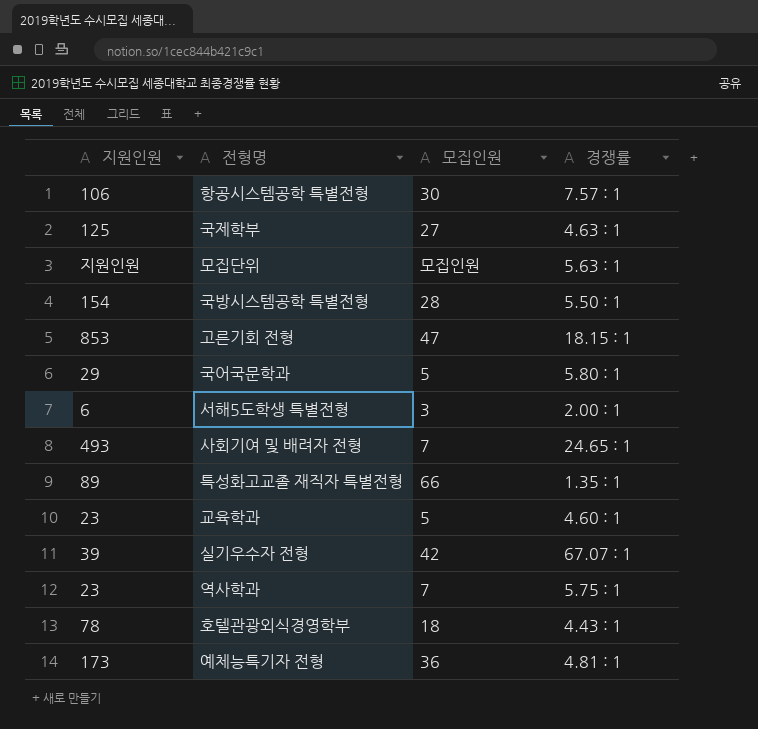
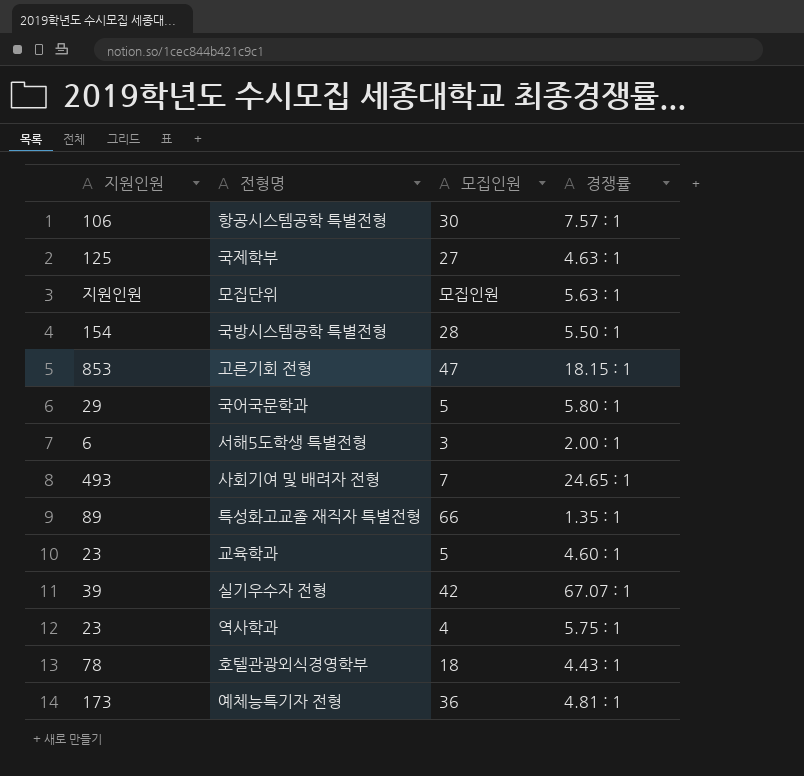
역사학과 | 모집인원: 7 -> 4

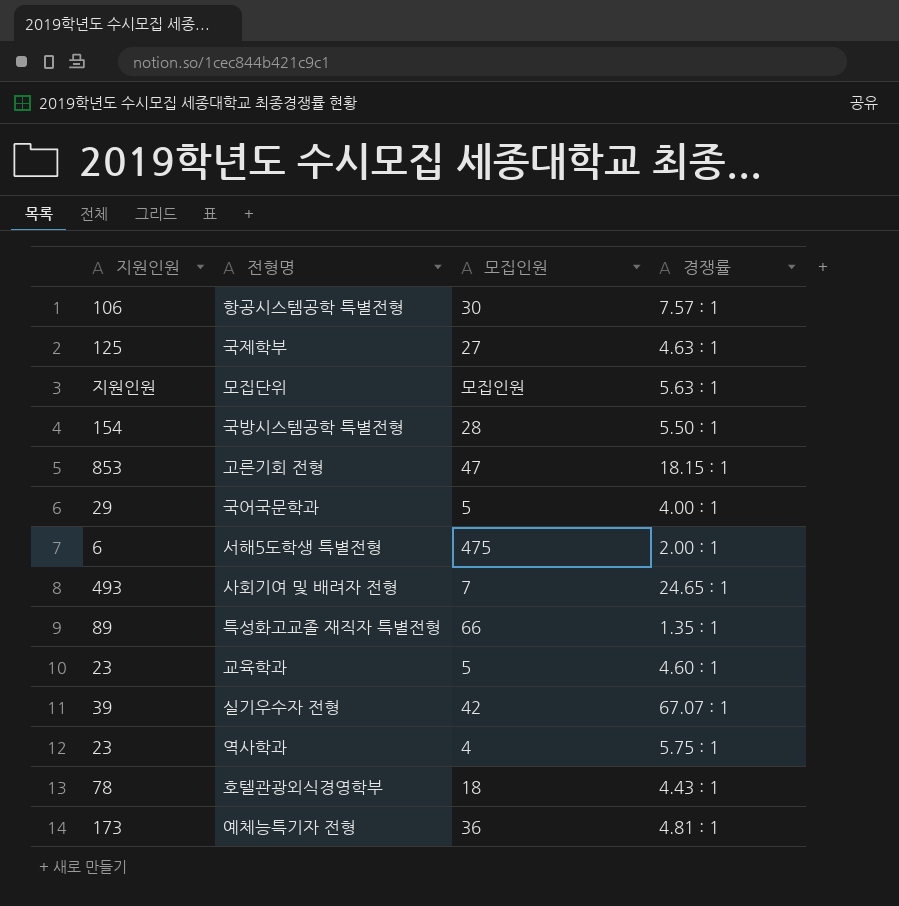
국어국문학과 | 경쟁률: 5.80 : 1 -> 4.00 : 1
서해5도학생 특별전형 | 모집인원: 3 -> 475

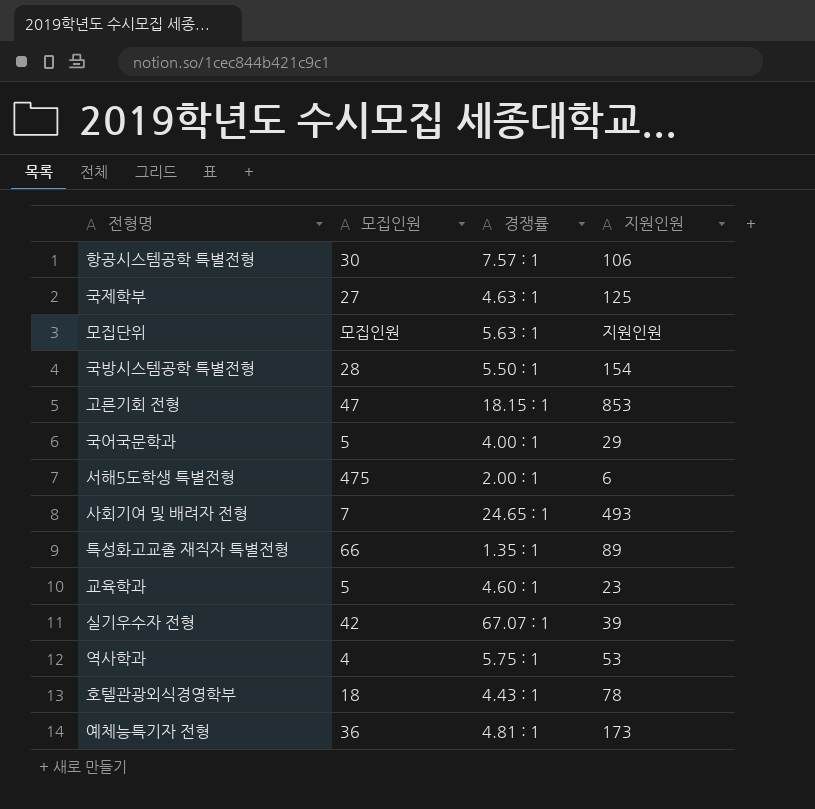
column 지원인원 | position: 1 -> 4
역사학과 | 지원인원: 23 -> 53

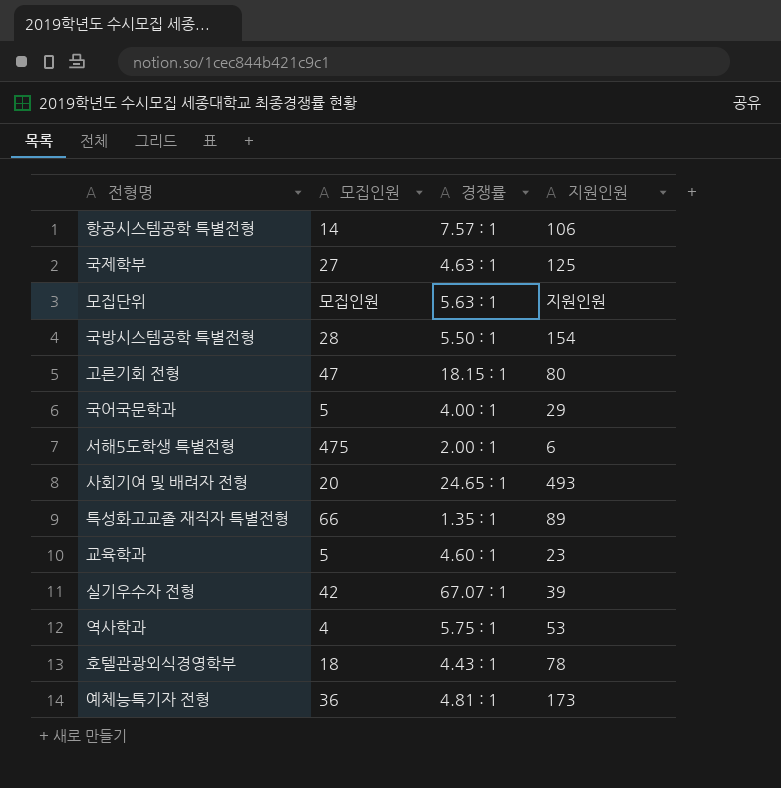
항공시스템공학 특별전형 | 모집인원: 30 -> 14
고른기회 전형 | 지원인원: 853 -> 80
사회기여 및 배려자 전형 | 모집인원: 7 -> 20

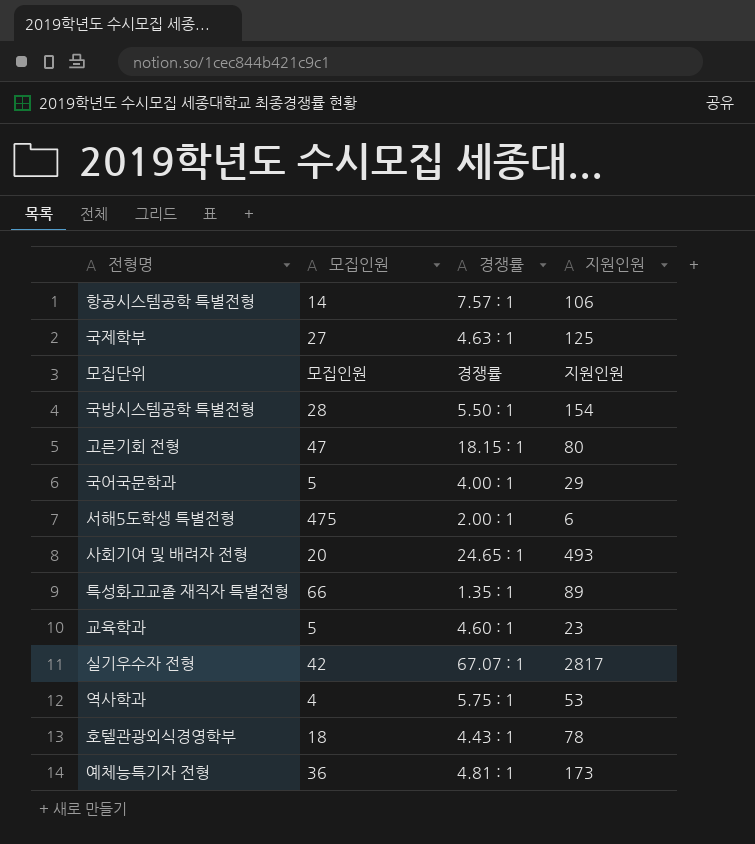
모집단위 | 경쟁률: 5.63 : 1 -> 경쟁률
실기우수자 전형 | 지원인원: 39 -> 2817

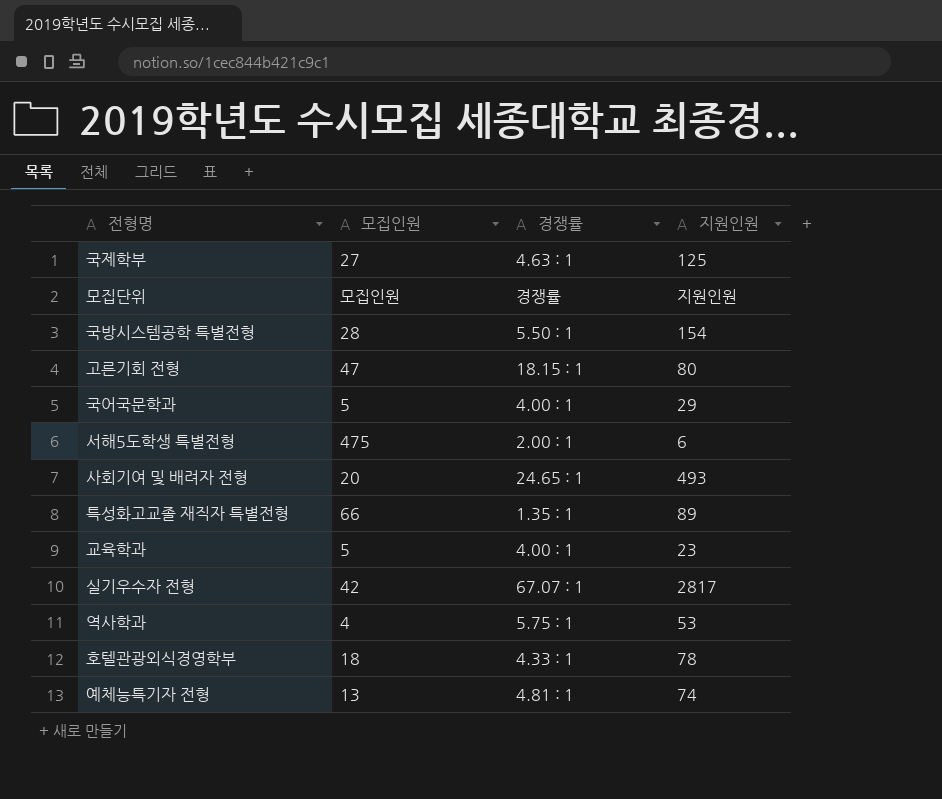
row 항공시스템공학 특별전형: 14 | 7.57 : 1 | 106 -> none
교육학과 | 경쟁률: 4.60 : 1 -> 4.00 : 1
호텔관광외식경영학부 | 경쟁률: 4.43 : 1 -> 4.33 : 1
예체능특기자 전형 | 모집인원: 36 -> 13
예체능특기자 전형 | 지원인원: 173 -> 74

